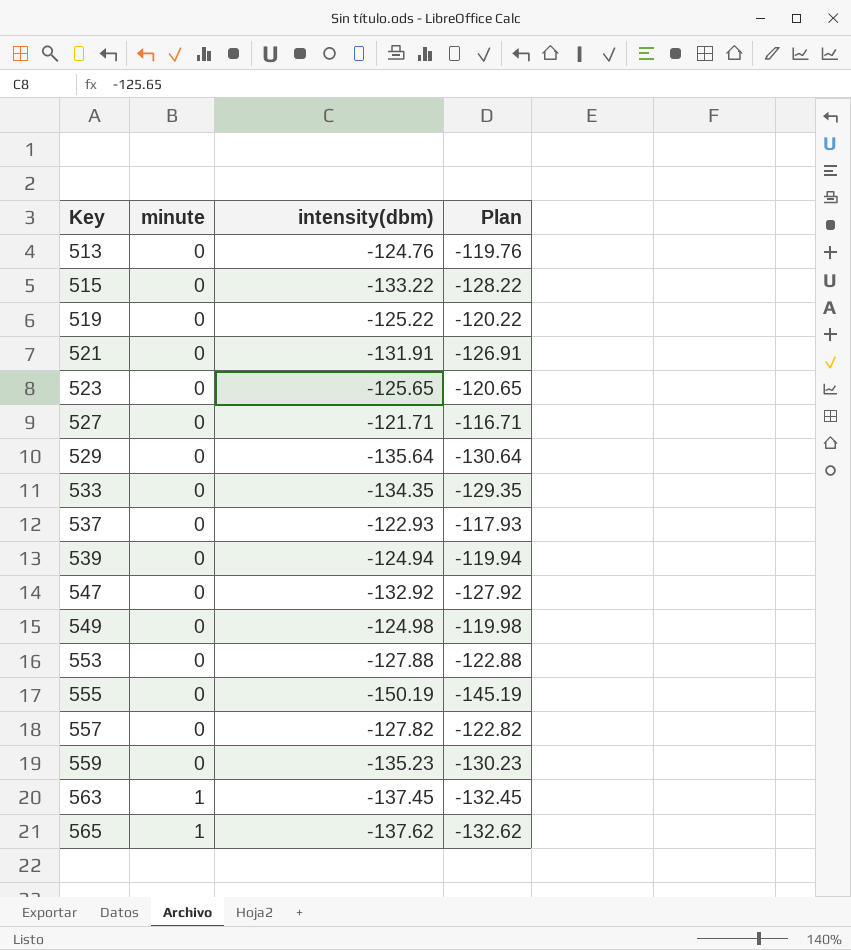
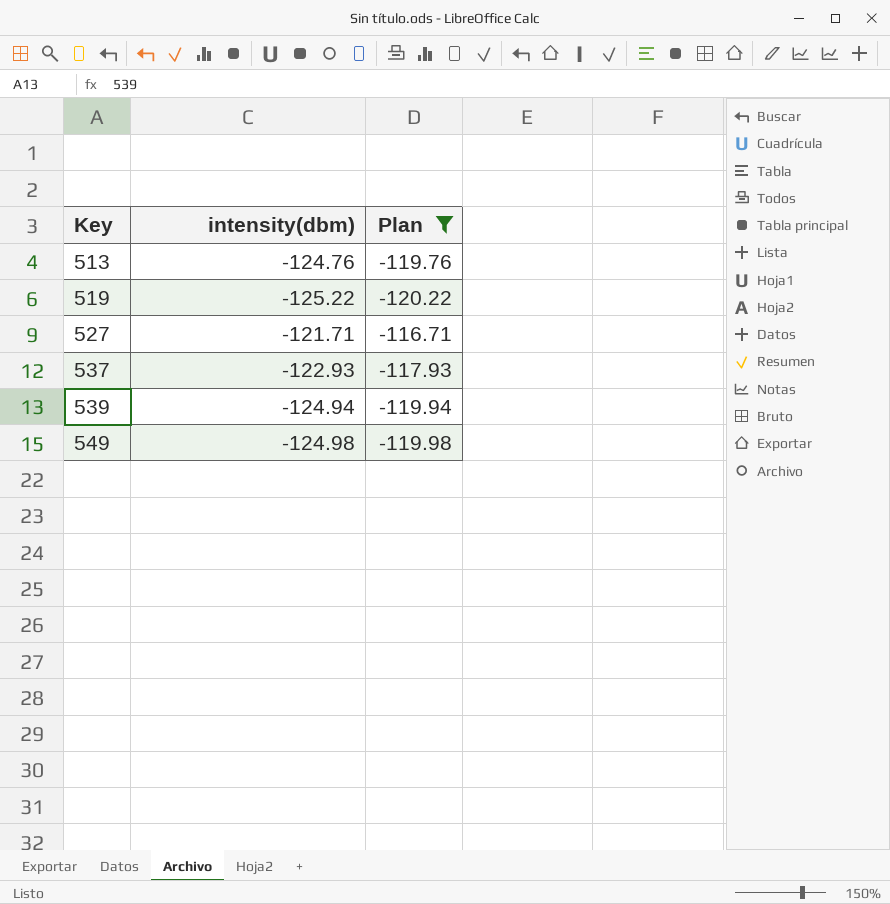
filter: none -> Plan >= -120.22
column minute | position: 2 -> none

